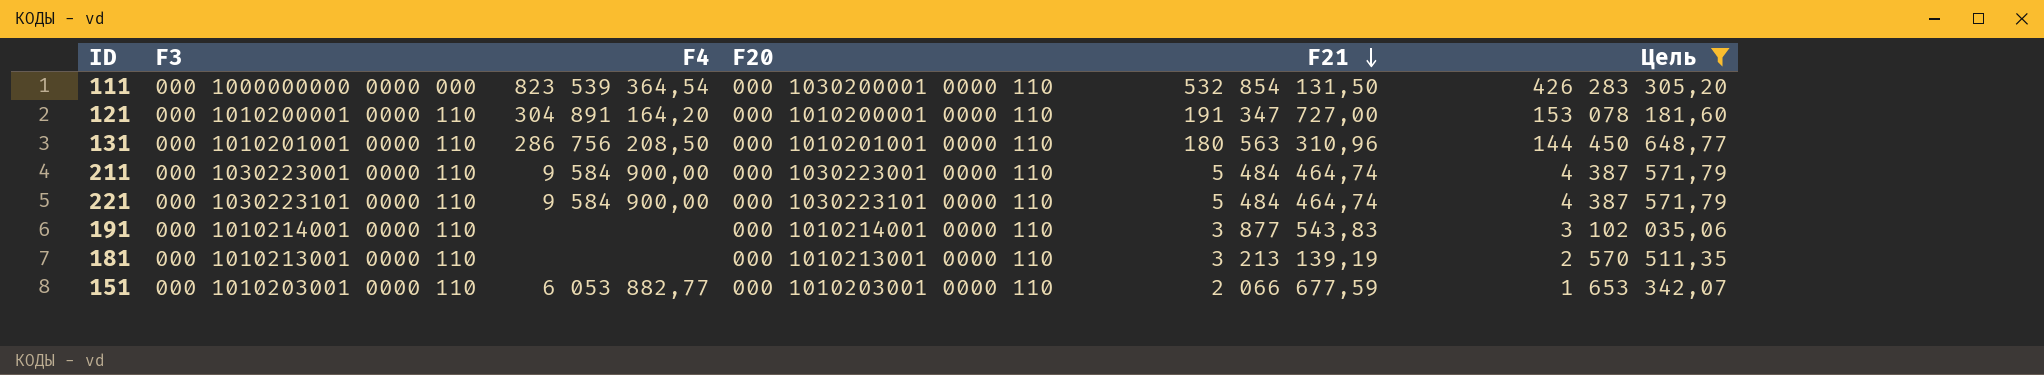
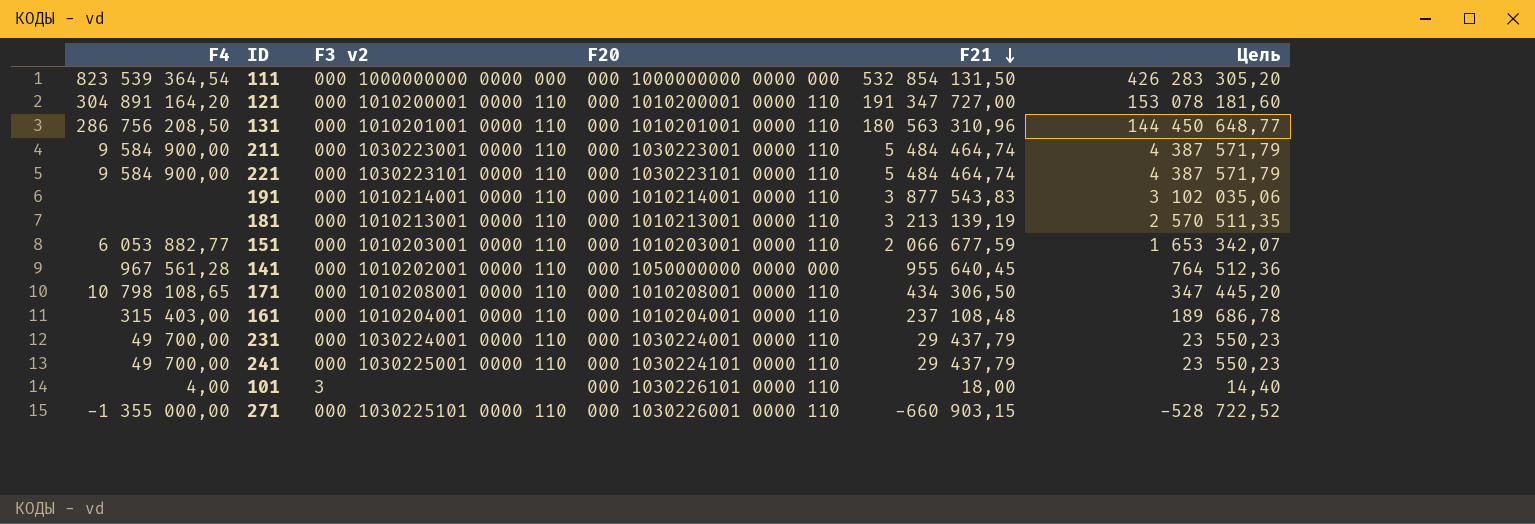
filter: Цель >= 1 653 342,07 -> none
column F4 | position: 3 -> 1
column name: F3 -> F3 v2
111 | F20: 000 1030200001 0000 110 -> 000 1000000000 0000 000

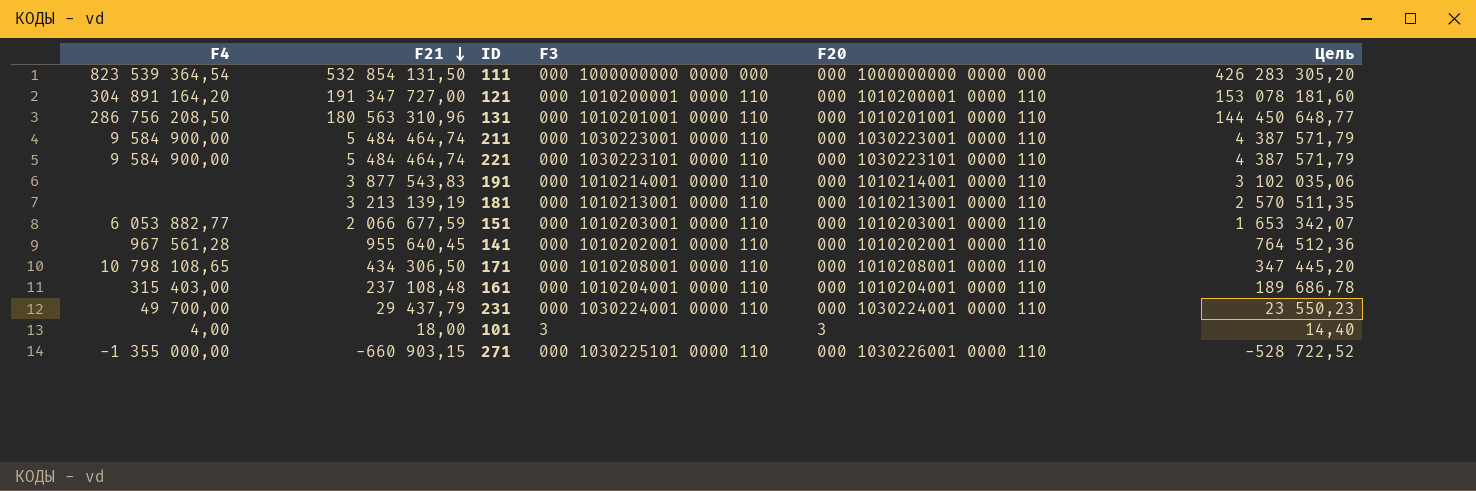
column F21 | position: 5 -> 2
column name: F3 v2 -> F3
row 241: 49 700,00 | 000 1030225001 0000 110 | 000 1030224101 0000 110 | 29 437,79 | 23 550,23 -> none
141 | F20: 000 1050000000 0000 000 -> 000 1010202001 0000 110
101 | F20: 000 1030226101 0000 110 -> 3

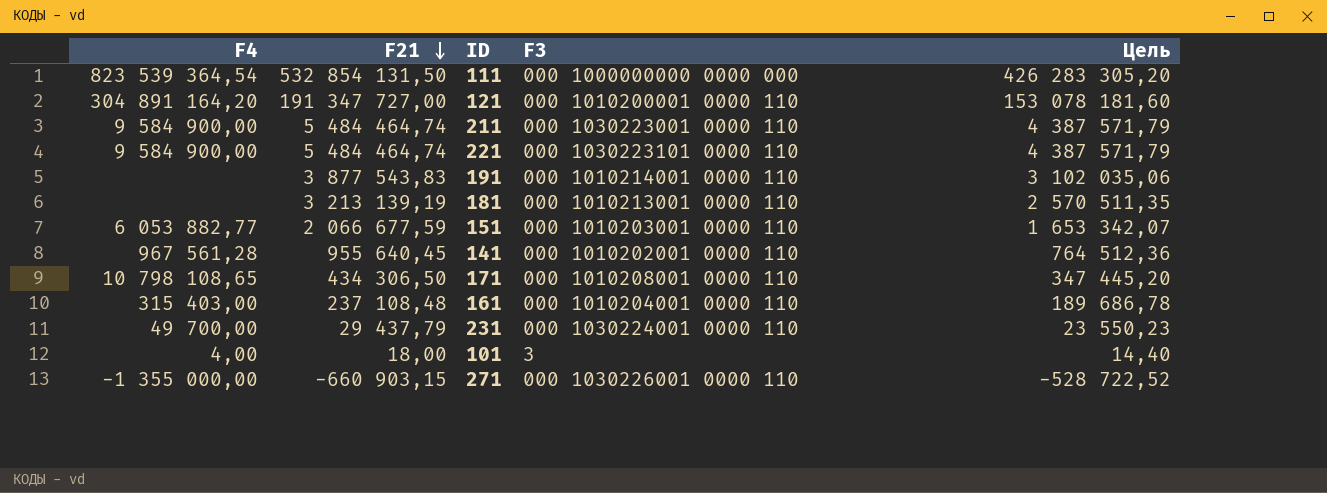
column F20 | position: 5 -> none
row 131: 286 756 208,50 | 180 563 310,96 | 000 1010201001 0000 110 | 000 1010201001 0000 110 | 144 450 648,77 -> none
271 | F3: 000 1030225101 0000 110 -> 000 1030226001 0000 110

